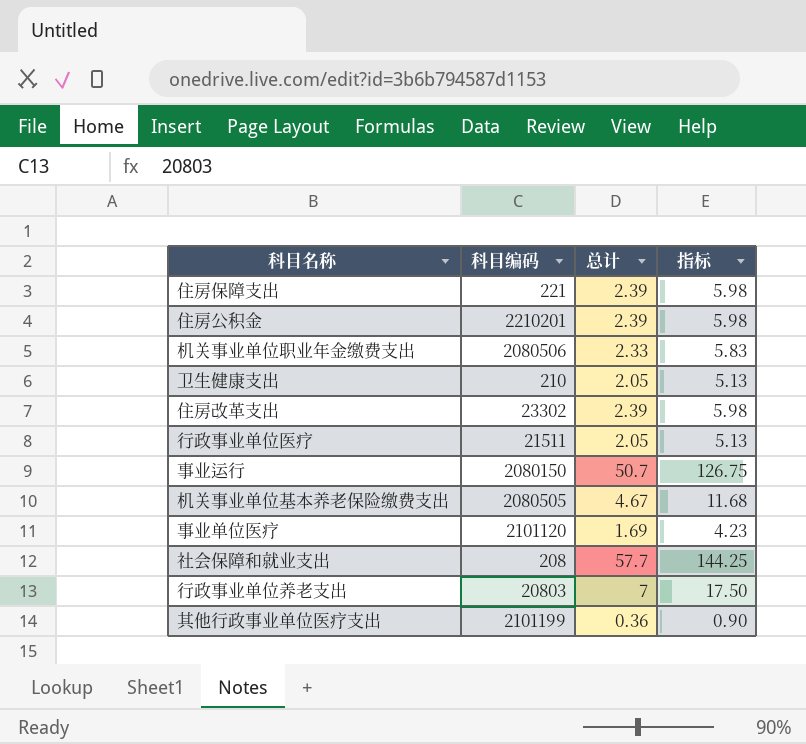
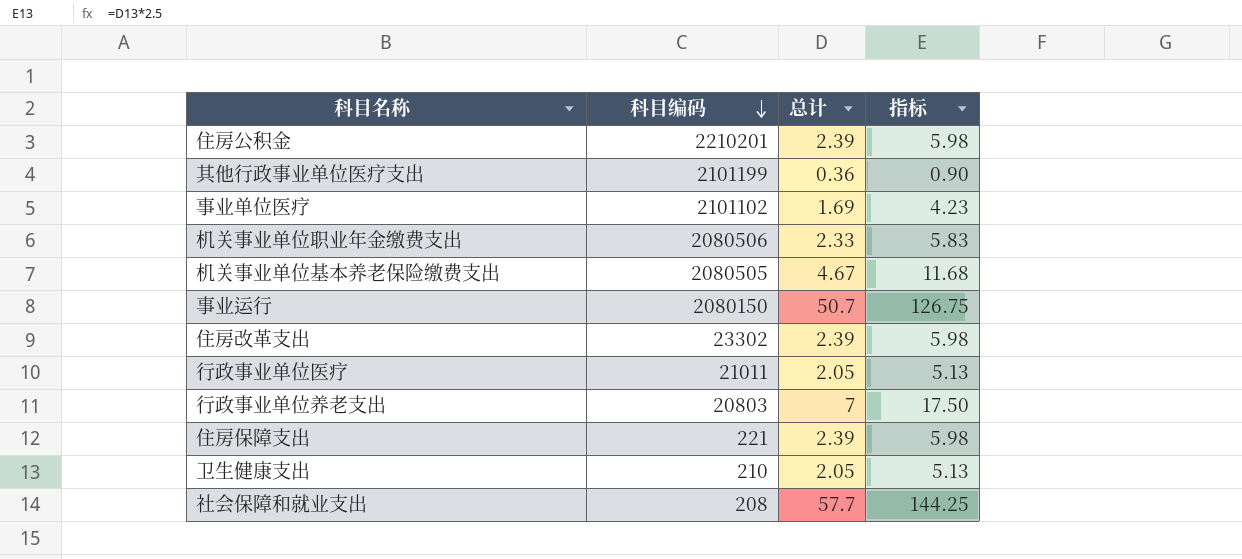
row order: none -> 科目编码 descending
事业单位医疗 | 科目编码: 2101120 -> 2101102
行政事业单位医疗 | 科目编码: 21511 -> 21011

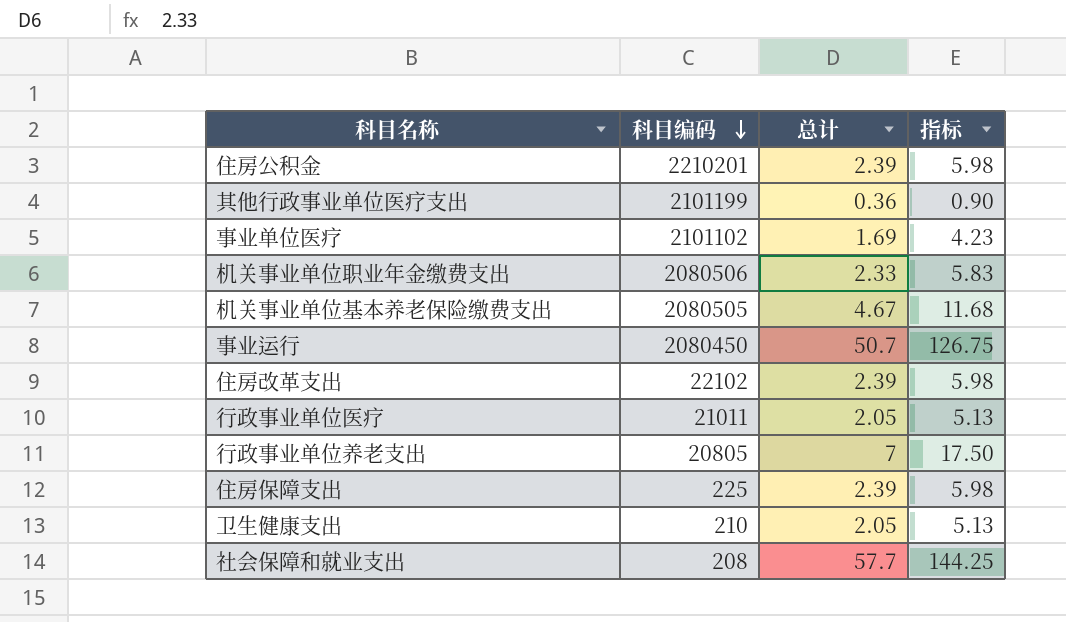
事业运行 | 科目编码: 2080150 -> 2080450
住房改革支出 | 科目编码: 23302 -> 22102
行政事业单位养老支出 | 科目编码: 20803 -> 20805
住房保障支出 | 科目编码: 221 -> 225

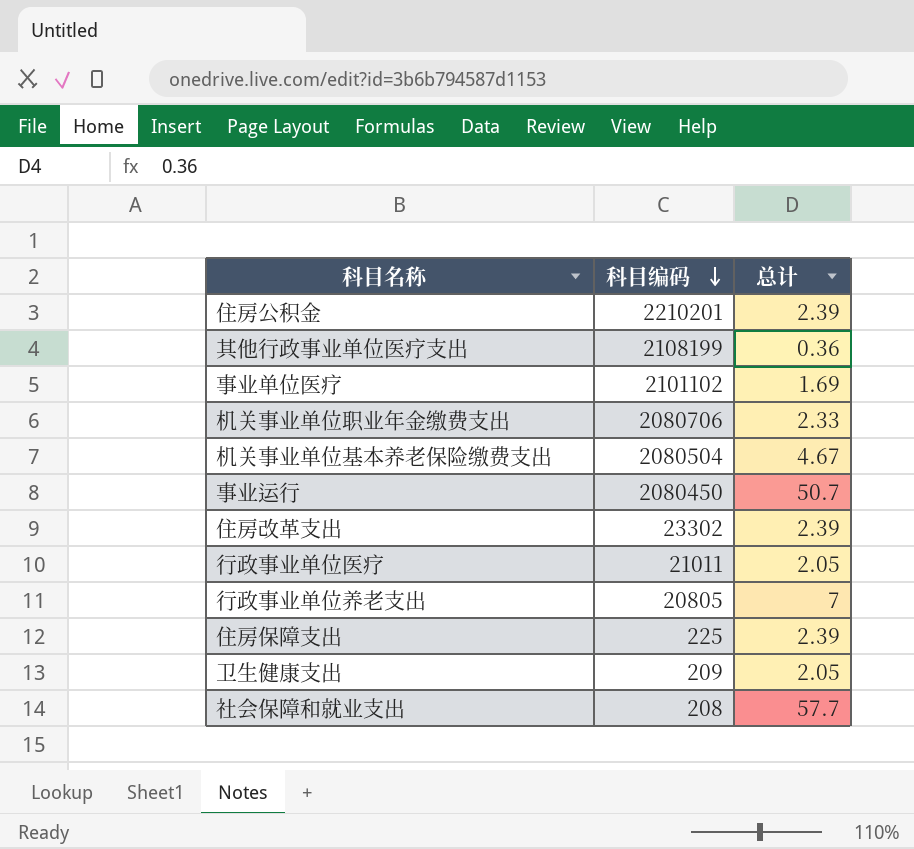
column 指标 | formula: [总计] * 2.5 -> none
其他行政事业单位医疗支出 | 科目编码: 2101199 -> 2108199
机关事业单位职业年金缴费支出 | 科目编码: 2080506 -> 2080706
机关事业单位基本养老保险缴费支出 | 科目编码: 2080505 -> 2080504
住房改革支出 | 科目编码: 22102 -> 23302
卫生健康支出 | 科目编码: 210 -> 209

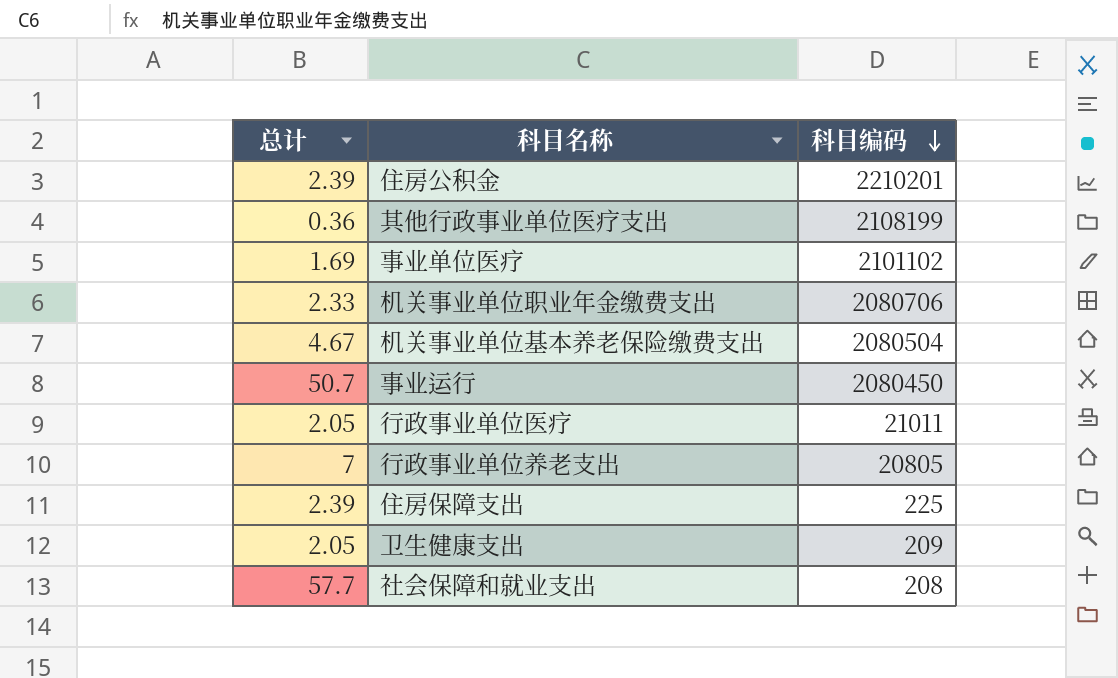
column 总计 | position: 3 -> 1
row 住房改革支出: 23302 | 2.39 -> none

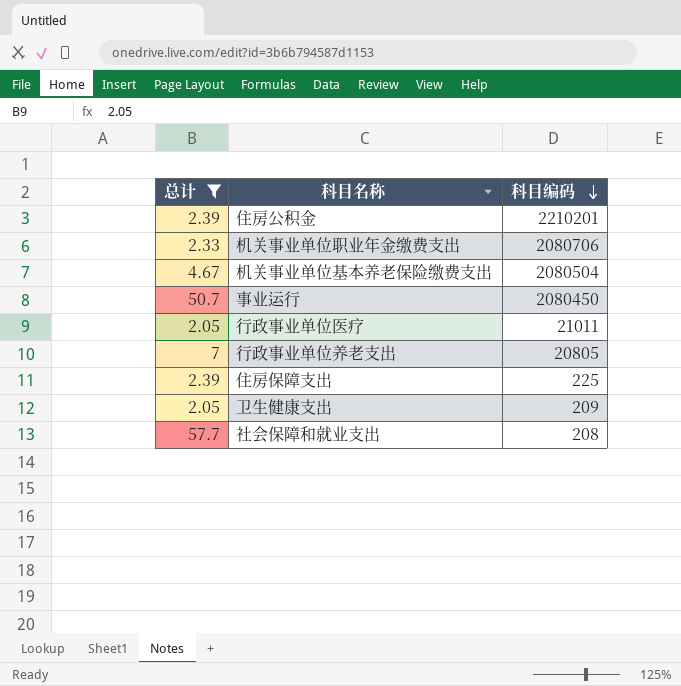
filter: none -> 总计 >= 2.05

